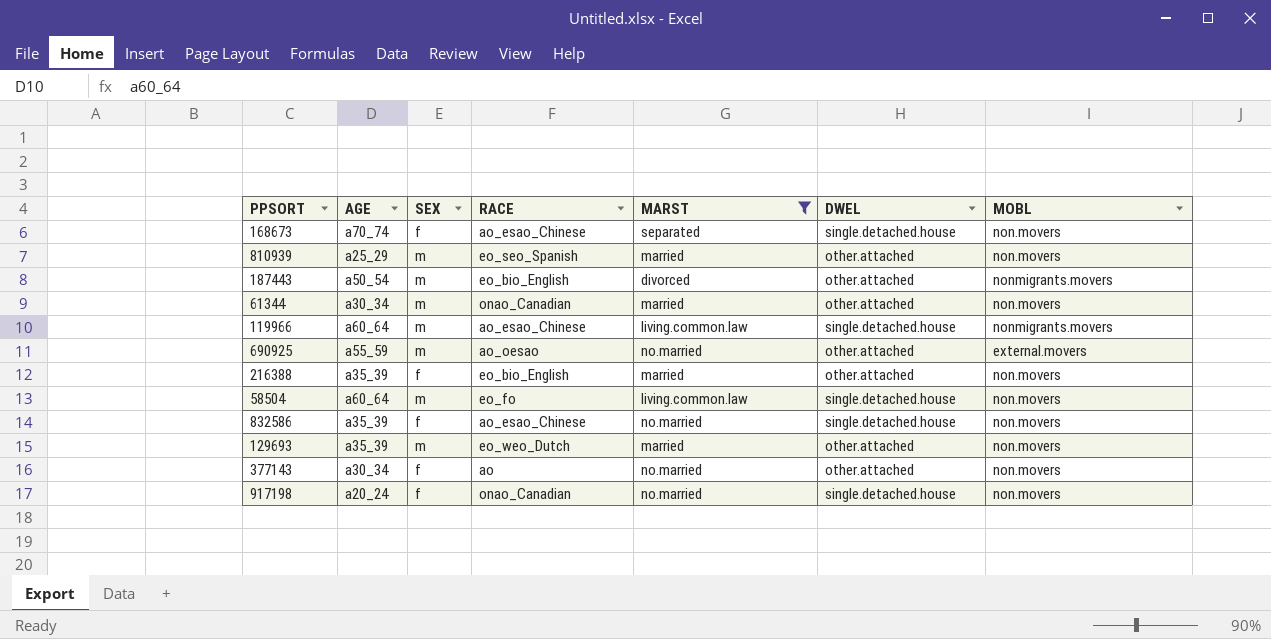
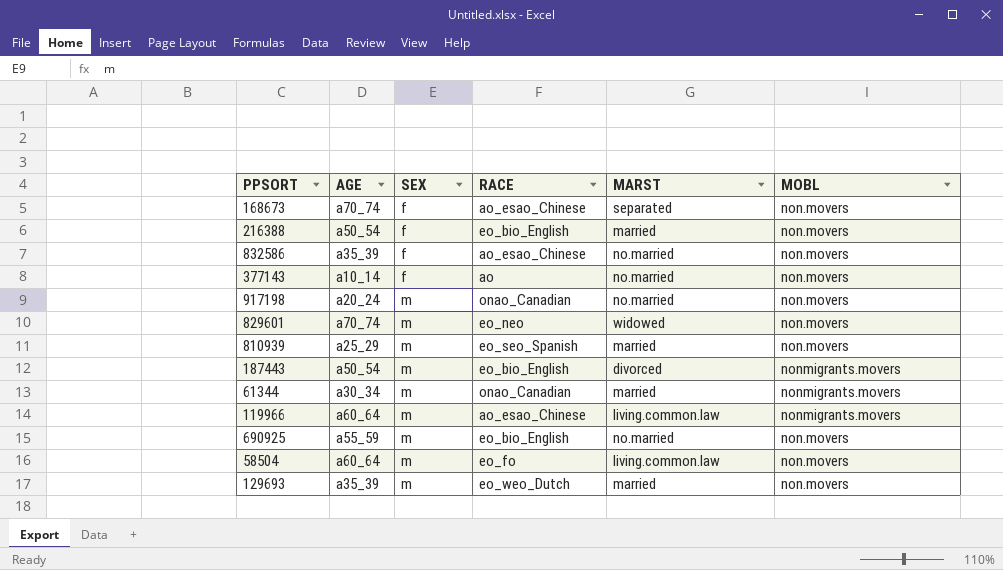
filter: MARST != widowed -> none
row order: none -> SEX ascending
column DWEL | position: 6 -> none
216388 | AGE: a35_39 -> a50_54
377143 | AGE: a30_34 -> a10_14
917198 | SEX: f -> m
61344 | MOBL: non.movers -> nonmigrants.movers
690925 | RACE: ao_oesao -> eo_bio_English
690925 | MOBL: external.movers -> non.movers

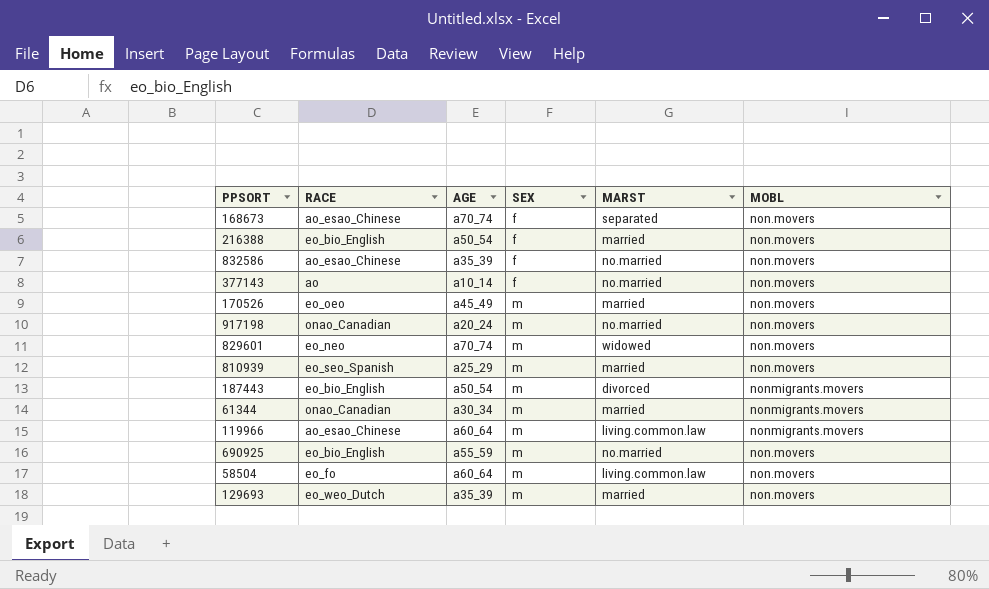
column RACE | position: 4 -> 2
row 170526: none -> eo_oeo | a45_49 | m | married | non.movers

